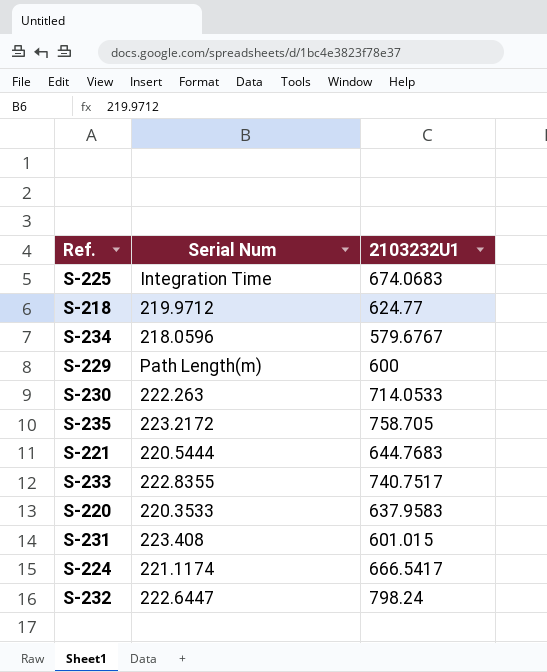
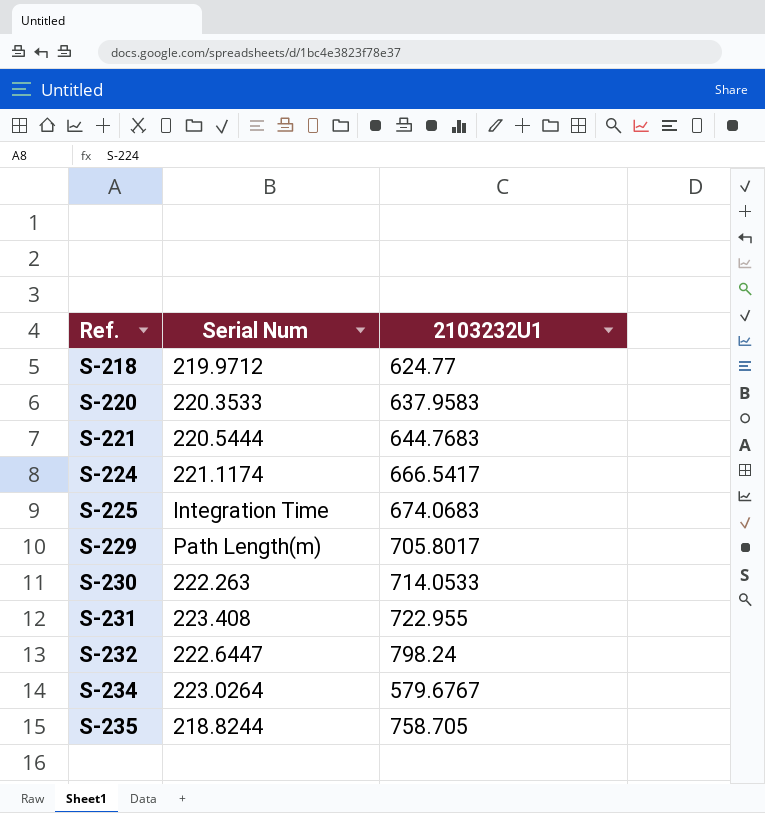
row order: none -> Ref. ascending
row S-233: 222.8355 | 740.7517 -> none
S-229 | 2103232U1: 600 -> 705.8017
S-231 | 2103232U1: 601.015 -> 722.955
S-234 | Serial Num: 218.0596 -> 223.0264
S-235 | Serial Num: 223.2172 -> 218.8244

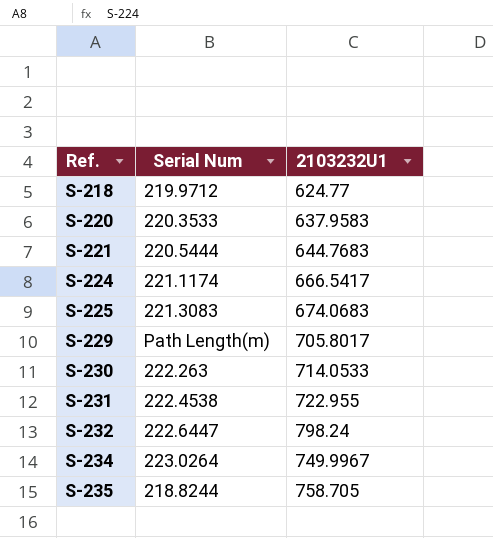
S-225 | Serial Num: Integration Time -> 221.3083
S-231 | Serial Num: 223.408 -> 222.4538
S-234 | 2103232U1: 579.6767 -> 749.9967

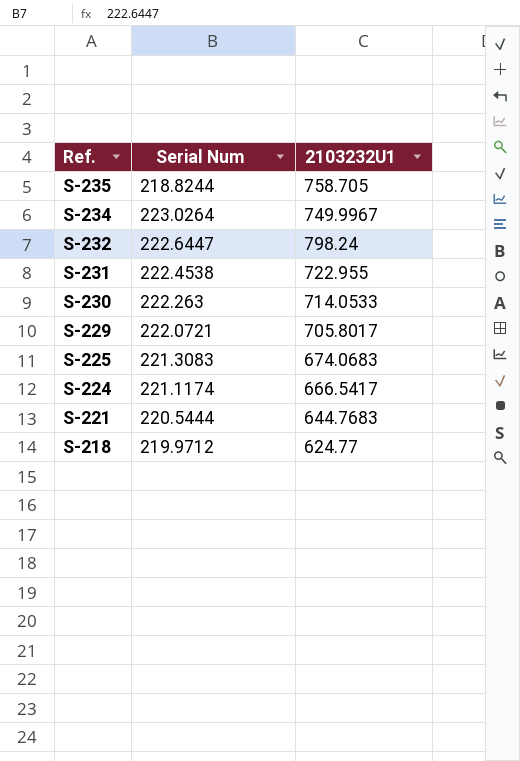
row order: Ref. ascending -> Ref. descending
row S-220: 220.3533 | 637.9583 -> none
S-229 | Serial Num: Path Length(m) -> 222.0721

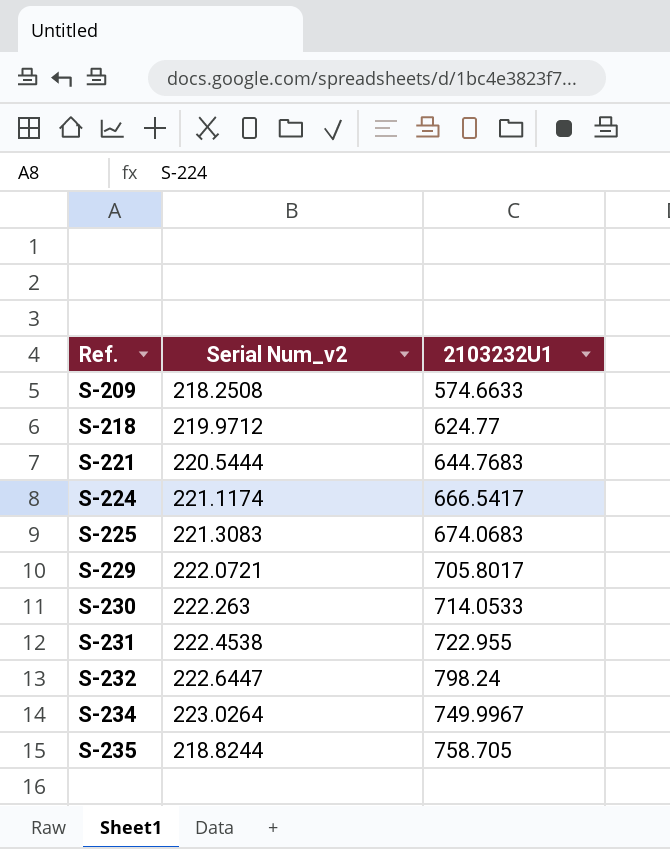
row order: Ref. descending -> Ref. ascending
column name: Serial Num -> Serial Num_v2
row S-209: none -> 218.2508 | 574.6633

